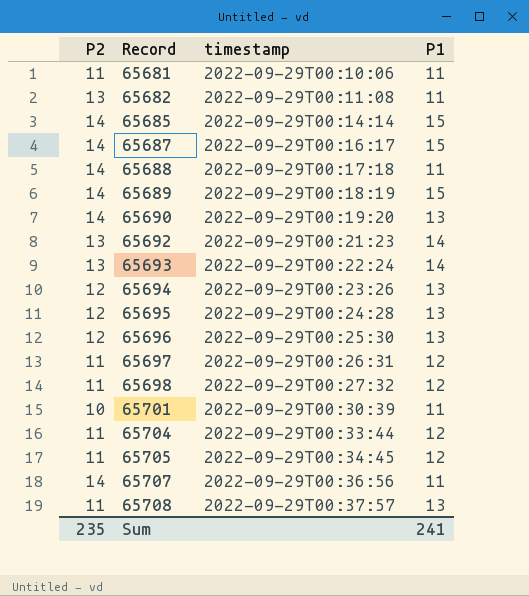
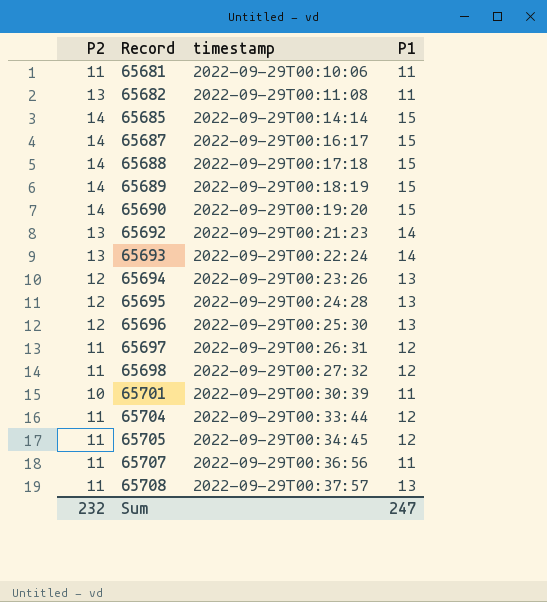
65688 | P1: 11 -> 15
65690 | P1: 13 -> 15
65707 | P2: 14 -> 11
Sum | P2: 235 -> 232
Sum | P1: 241 -> 247

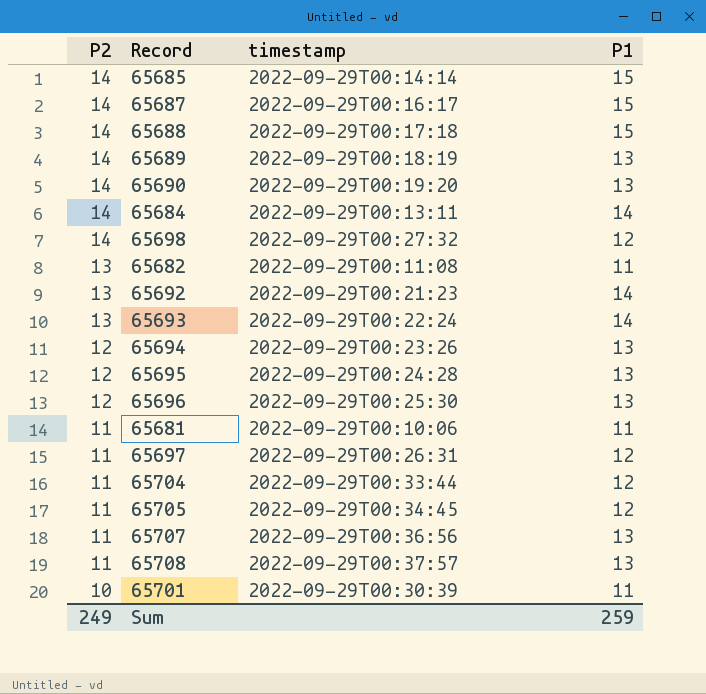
row order: Record ascending -> P2 descending
65689 | P1: 15 -> 13
65690 | P1: 15 -> 13
row 65684: none -> 14 | 2022-09-29T00:13:11 | 14
65698 | P2: 11 -> 14
65707 | P1: 11 -> 13
Sum | P2: 232 -> 249
Sum | P1: 247 -> 259

